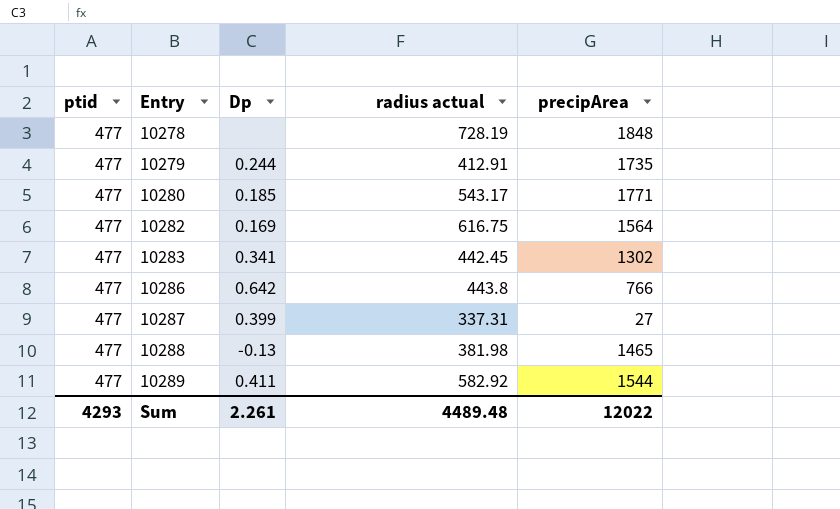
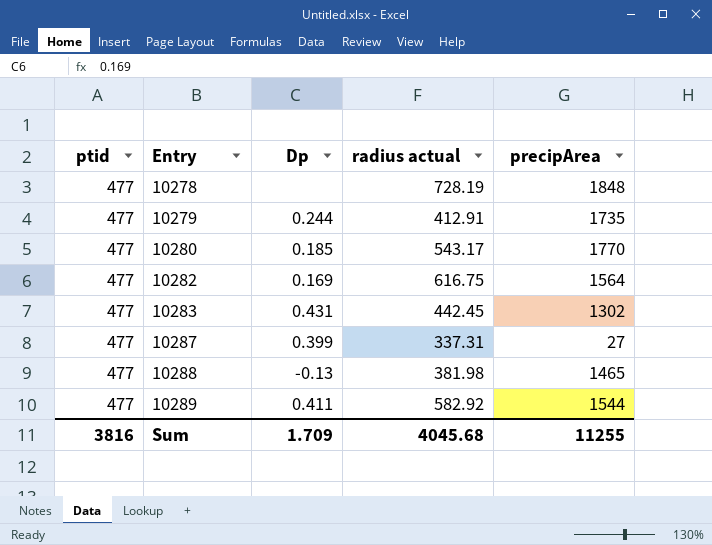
row 10286: 477 | 0.642 | 443.8 | 766 -> none
10280 | precipArea: 1771 -> 1770
10283 | Dp: 0.341 -> 0.431
Sum | ptid: 4293 -> 3816
Sum | Dp: 2.261 -> 1.709
Sum | radius actual: 4489.48 -> 4045.68
Sum | precipArea: 12022 -> 11255

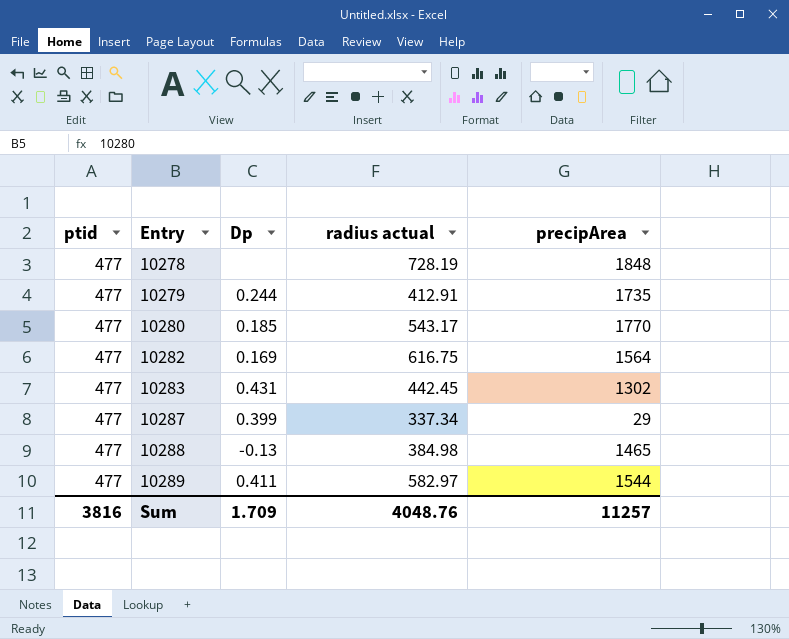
10287 | radius actual: 337.31 -> 337.34
10287 | precipArea: 27 -> 29
10288 | radius actual: 381.98 -> 384.98
10289 | radius actual: 582.92 -> 582.97
Sum | radius actual: 4045.68 -> 4048.76
Sum | precipArea: 11255 -> 11257

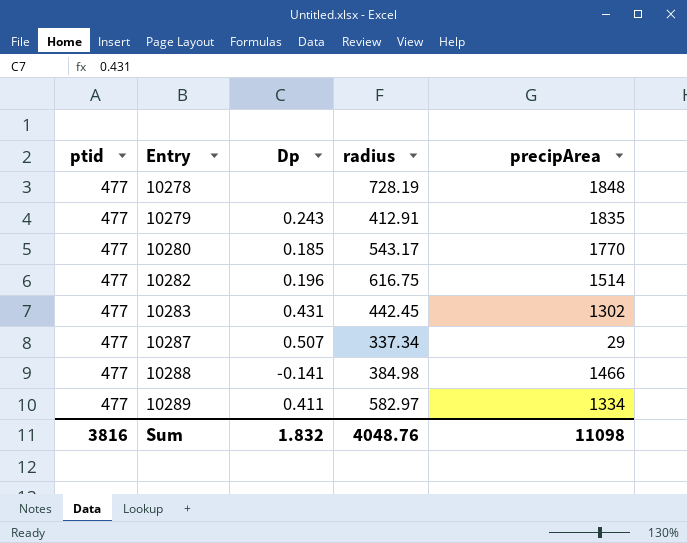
column name: radius actual -> radius
10279 | Dp: 0.244 -> 0.243
10279 | precipArea: 1735 -> 1835
10282 | Dp: 0.169 -> 0.196
10282 | precipArea: 1564 -> 1514
10287 | Dp: 0.399 -> 0.507
10288 | Dp: -0.13 -> -0.141
10288 | precipArea: 1465 -> 1466
10289 | precipArea: 1544 -> 1334
Sum | Dp: 1.709 -> 1.832
Sum | precipArea: 11257 -> 11098

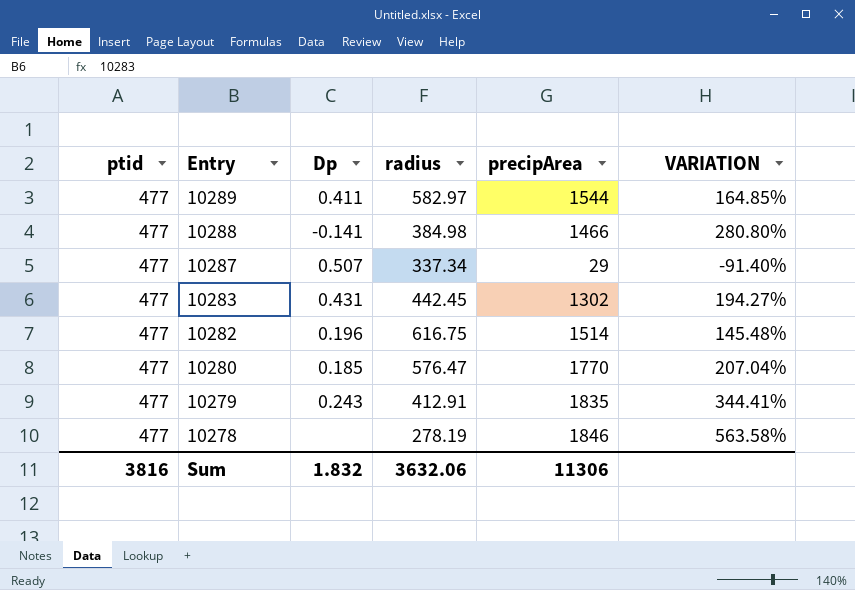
row order: Entry ascending -> Entry descending
column VARIATION | formula: none -> ([precipArea] - [radius]) / [radius]
10289 | precipArea: 1334 -> 1544
10280 | radius: 543.17 -> 576.47
10278 | radius: 728.19 -> 278.19
10278 | precipArea: 1848 -> 1846
Sum | radius: 4048.76 -> 3632.06
Sum | precipArea: 11098 -> 11306

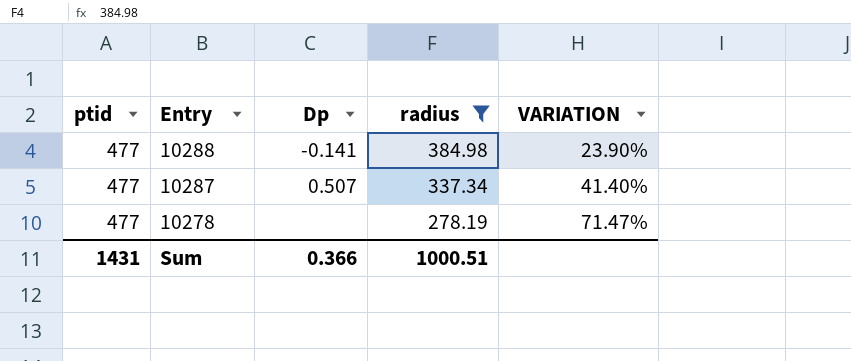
filter: none -> radius <= 384.98
column precipArea | position: 5 -> none
column VARIATION | formula: ([precipArea] - [radius]) / [radius] -> ([ptid] - [radius]) / [radius]
Sum | ptid: 3816 -> 1431
Sum | Dp: 1.832 -> 0.366
Sum | radius: 3632.06 -> 1000.51

